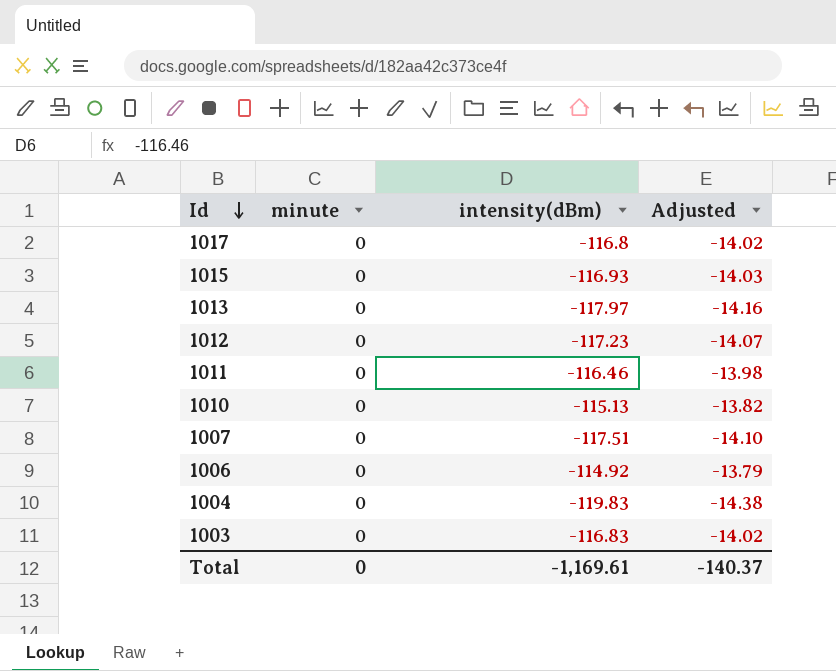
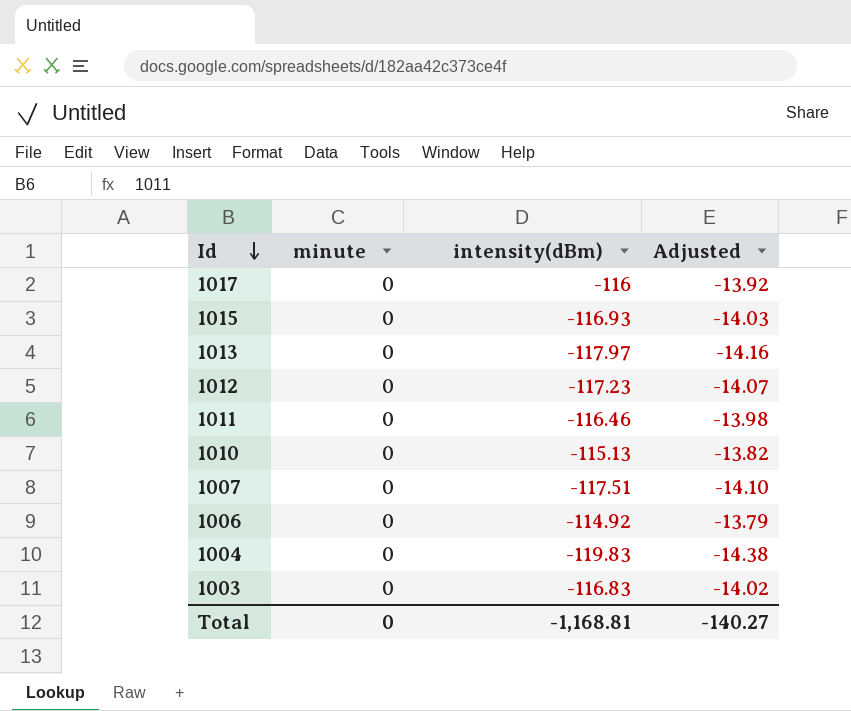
1017 | intensity(dBm): -116.8 -> -116
1017 | Adjusted: -14.02 -> -13.92
Total | intensity(dBm): -1,169.61 -> -1,168.81
Total | Adjusted: -140.37 -> -140.27

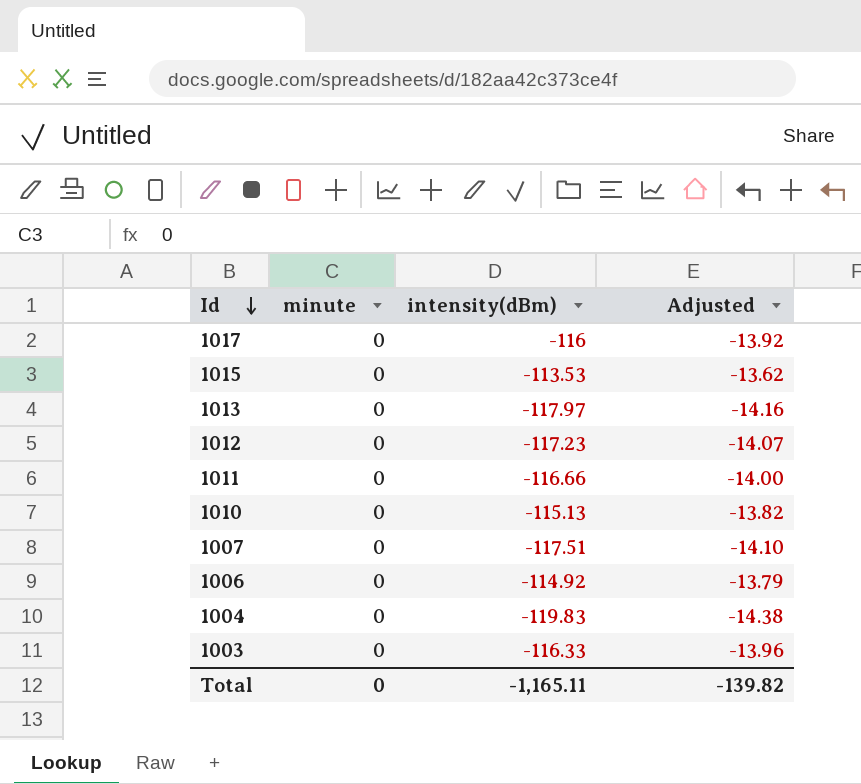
1015 | intensity(dBm): -116.93 -> -113.53
1015 | Adjusted: -14.03 -> -13.62
1011 | intensity(dBm): -116.46 -> -116.66
1011 | Adjusted: -13.98 -> -14.00
1003 | intensity(dBm): -116.83 -> -116.33
1003 | Adjusted: -14.02 -> -13.96
Total | intensity(dBm): -1,168.81 -> -1,165.11
Total | Adjusted: -140.27 -> -139.82

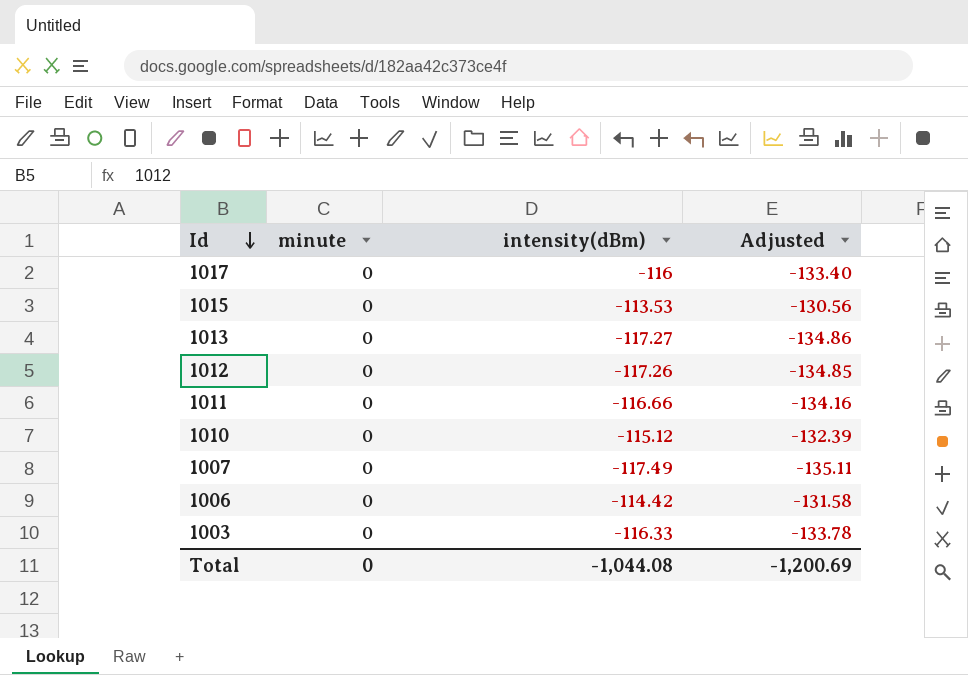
column Adjusted | formula: [intensity(dBm)] * 0.12 -> [intensity(dBm)] * 1.15
row 1004: 0 | -119.83 | -14.38 -> none
1013 | intensity(dBm): -117.97 -> -117.27
1012 | intensity(dBm): -117.23 -> -117.26
1010 | intensity(dBm): -115.13 -> -115.12
1007 | intensity(dBm): -117.51 -> -117.49
1006 | intensity(dBm): -114.92 -> -114.42
Total | intensity(dBm): -1,165.11 -> -1,044.08
Total | Adjusted: -139.82 -> -1,200.69

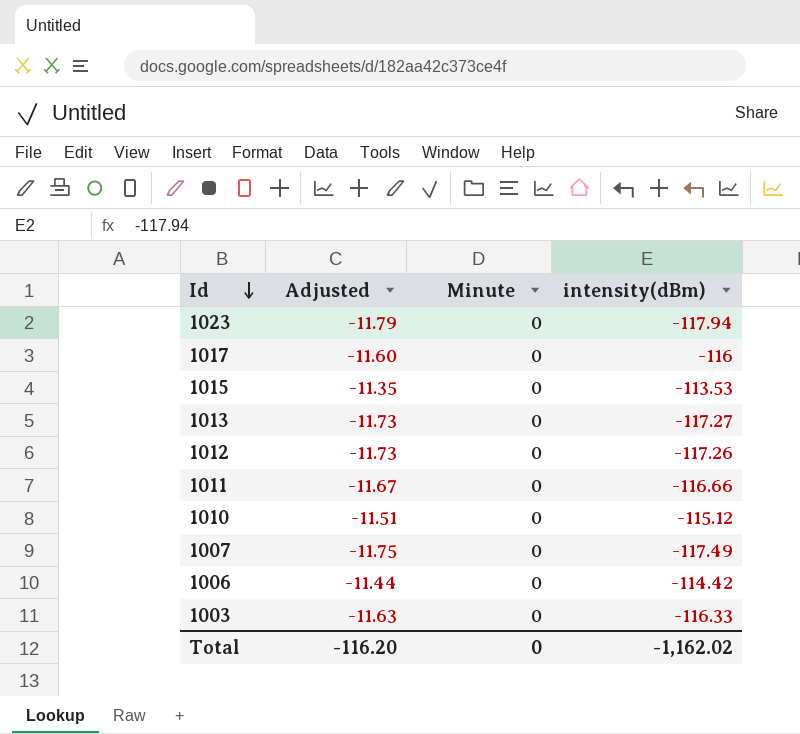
column Adjusted | formula: [intensity(dBm)] * 1.15 -> [intensity(dBm)] * 0.1
column Adjusted | position: 4 -> 2
column name: minute -> Minute
row 1023: none -> -11.79 | 0 | -117.94
Total | Adjusted: -1,200.69 -> -116.20
Total | intensity(dBm): -1,044.08 -> -1,162.02

